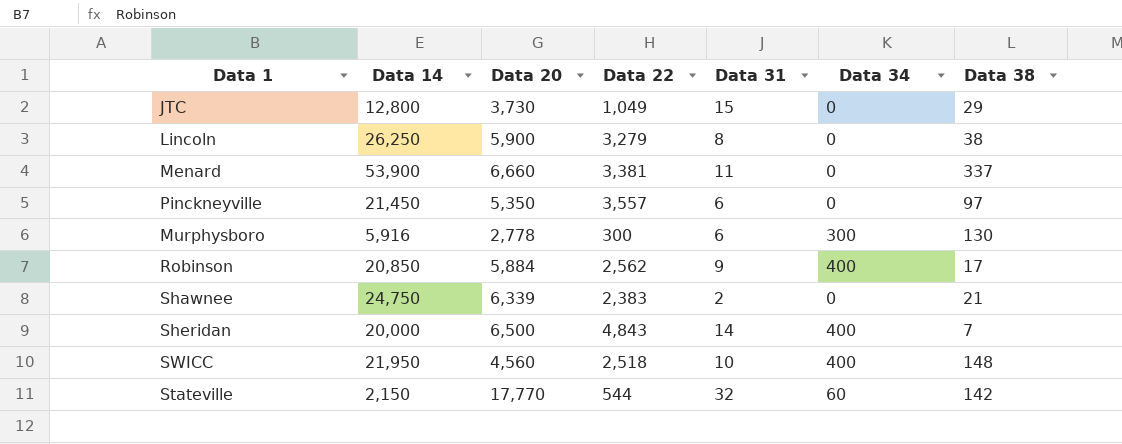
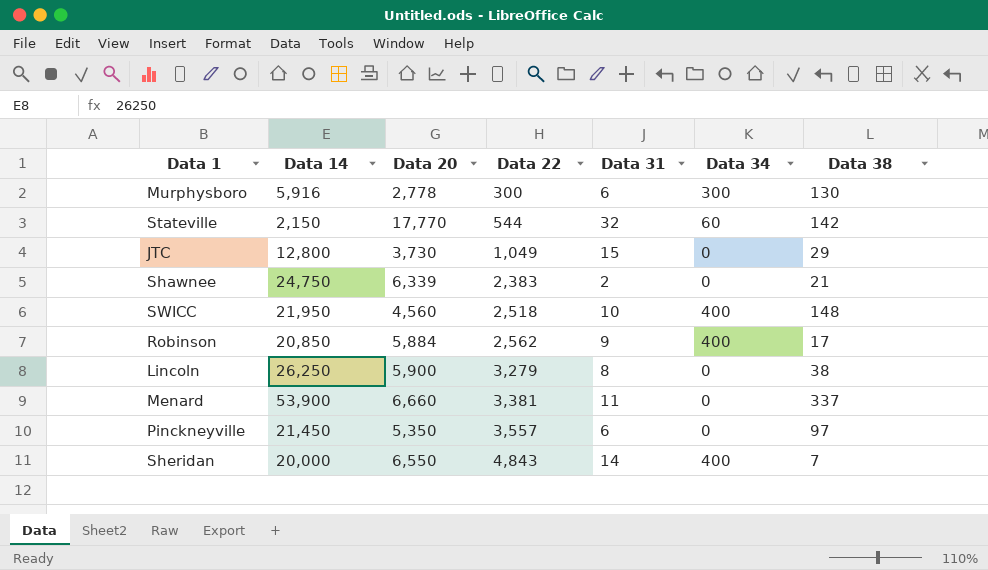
row order: none -> Data 22 ascending
Sheridan | Data 20: 6,500 -> 6,550

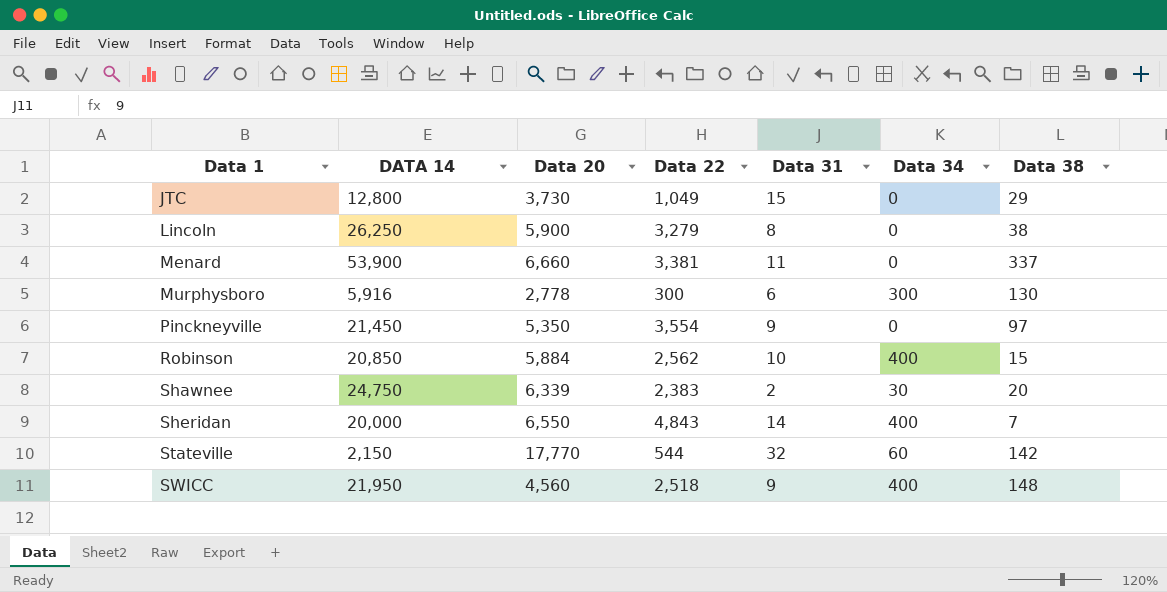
row order: Data 22 ascending -> Data 1 ascending
column name: Data 14 -> DATA 14
Pinckneyville | Data 22: 3,557 -> 3,554
Pinckneyville | Data 31: 6 -> 9
Robinson | Data 31: 9 -> 10
Robinson | Data 38: 17 -> 15
Shawnee | Data 34: 0 -> 30
Shawnee | Data 38: 21 -> 20
SWICC | Data 31: 10 -> 9

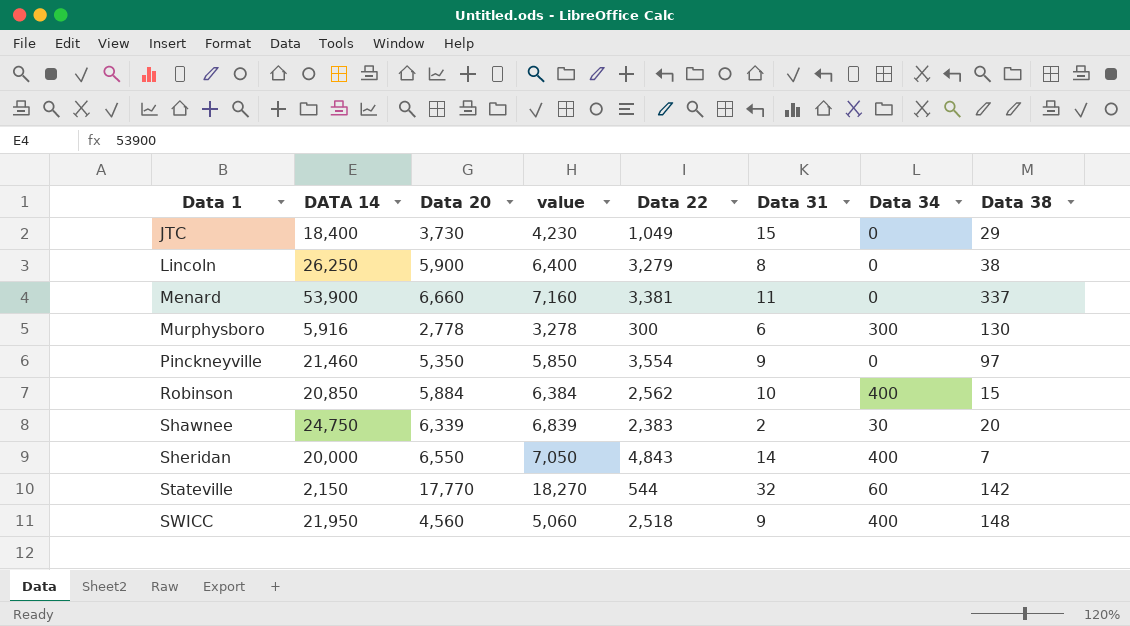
column value | formula: none -> [Data 20] + 500
JTC | DATA 14: 12,800 -> 18,400
Pinckneyville | DATA 14: 21,450 -> 21,460

